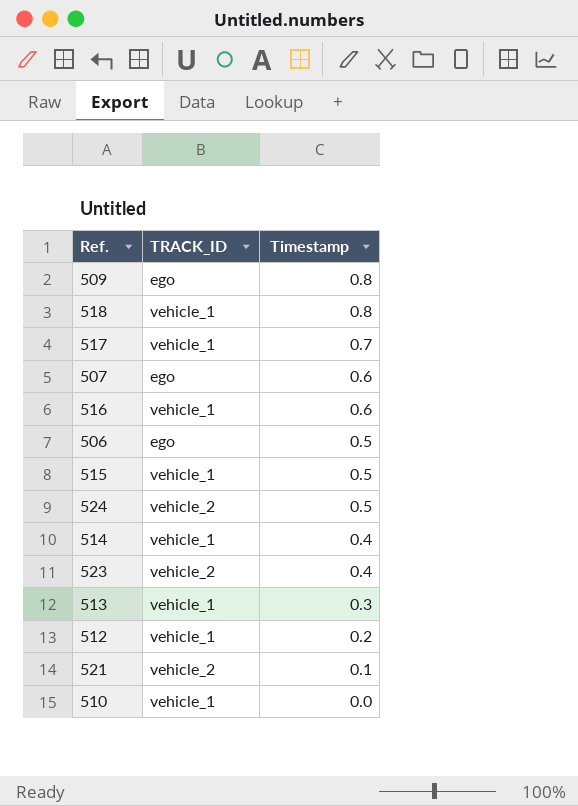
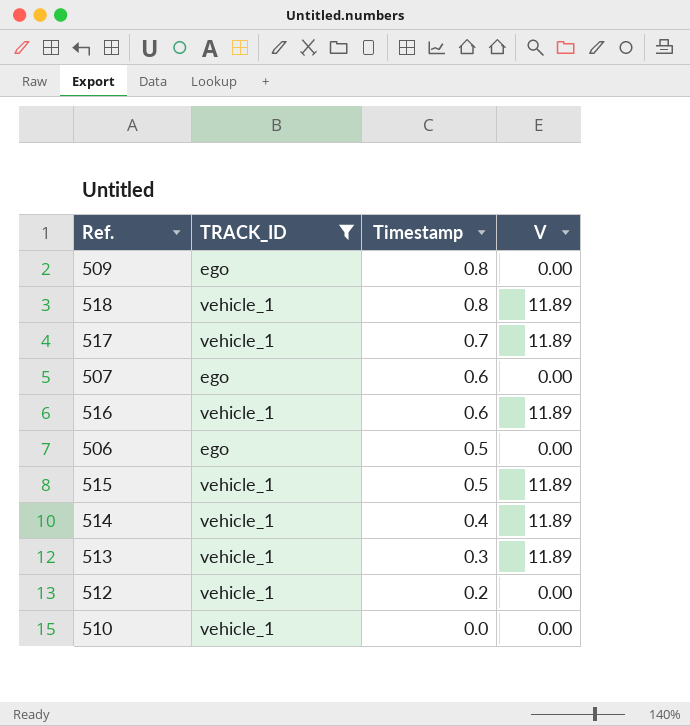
filter: none -> TRACK_ID != vehicle_2
column V | position: none -> 4

